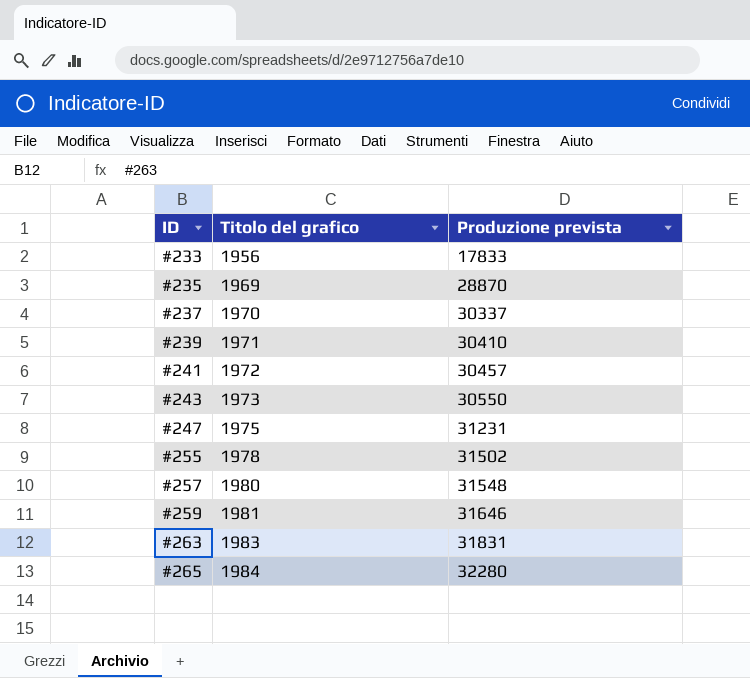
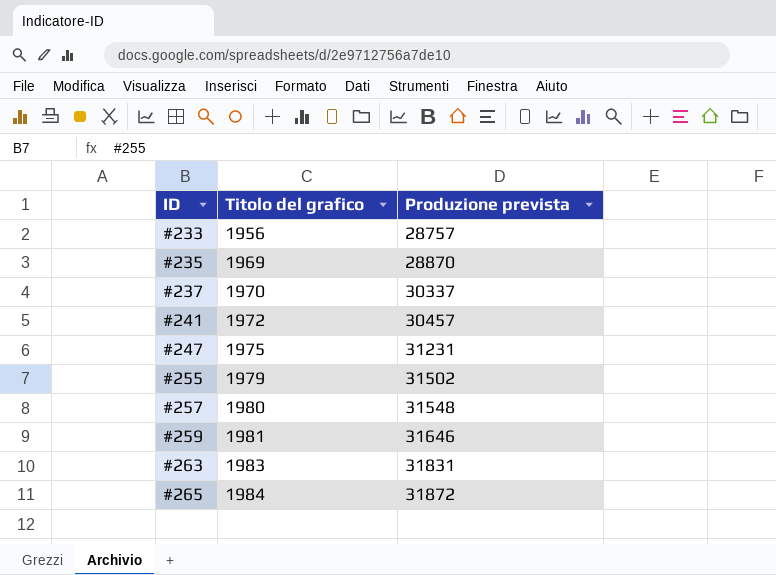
row #239: 1971 | 30410 -> none
row #243: 1973 | 30550 -> none
#233 | Produzione prevista: 17833 -> 28757
#255 | Titolo del grafico: 1978 -> 1979
#265 | Produzione prevista: 32280 -> 31872

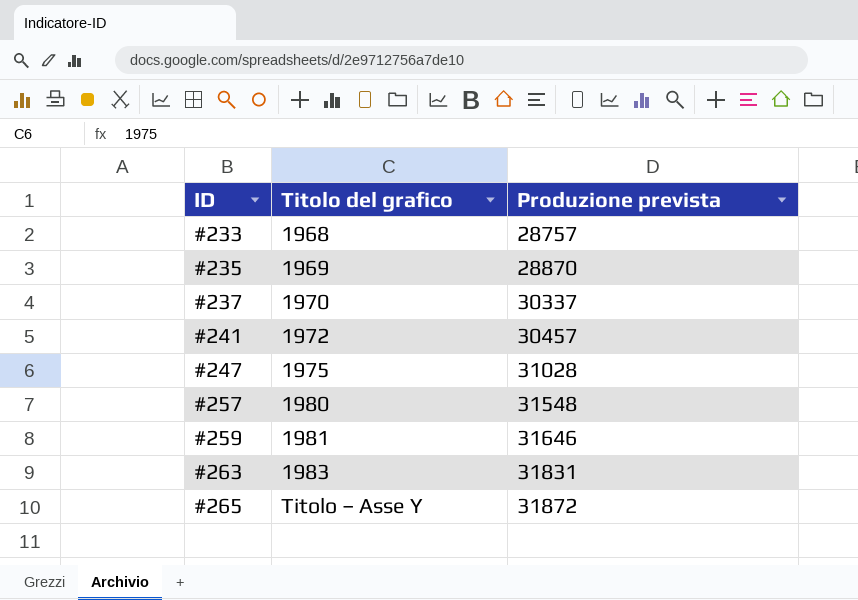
row #255: 1979 | 31502 -> none
#233 | Titolo del grafico: 1956 -> 1968
#247 | Produzione prevista: 31231 -> 31028
#265 | Titolo del grafico: 1984 -> Titolo – Asse Y

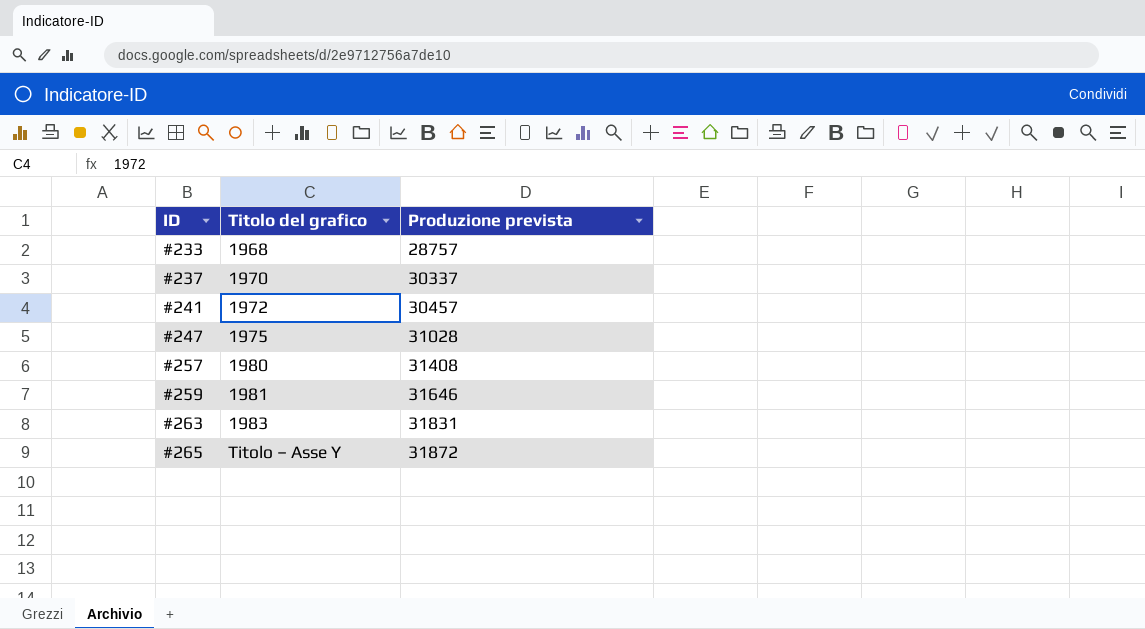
row #235: 1969 | 28870 -> none
#257 | Produzione prevista: 31548 -> 31408

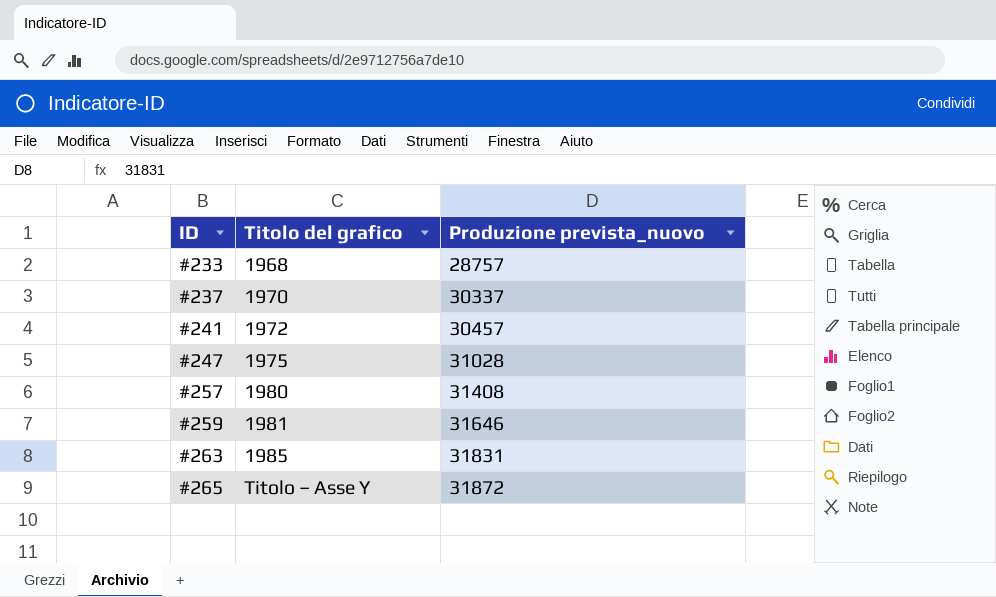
column name: Produzione prevista -> Produzione prevista_nuovo
#263 | Titolo del grafico: 1983 -> 1985

